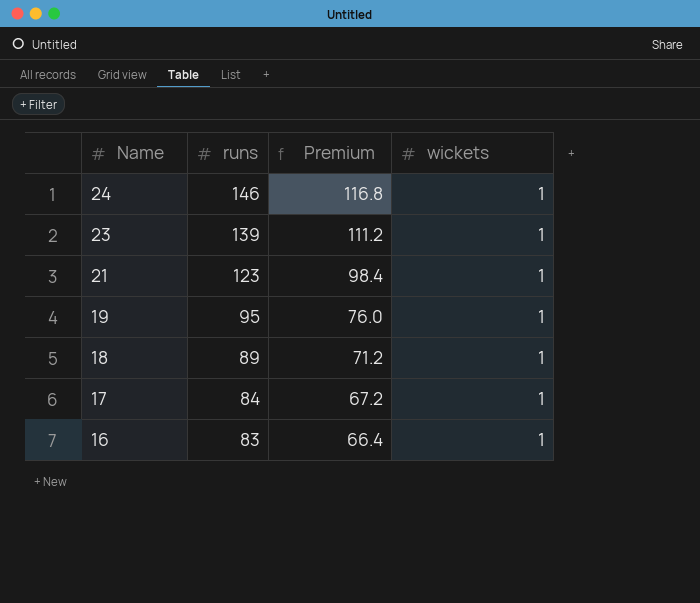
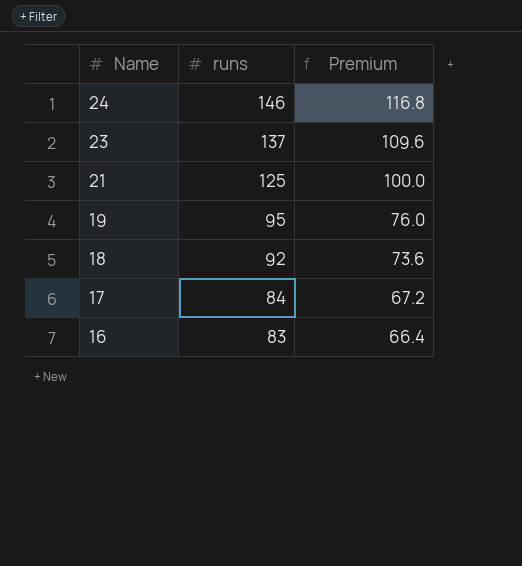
column wickets | position: 4 -> none
23 | runs: 139 -> 137
23 | Premium: 111.2 -> 109.6
21 | runs: 123 -> 125
21 | Premium: 98.4 -> 100.0
18 | runs: 89 -> 92
18 | Premium: 71.2 -> 73.6

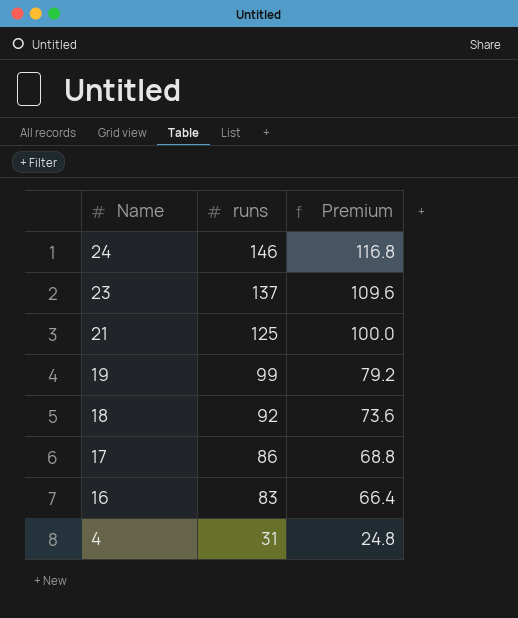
19 | runs: 95 -> 99
19 | Premium: 76.0 -> 79.2
17 | runs: 84 -> 86
17 | Premium: 67.2 -> 68.8
row 4: none -> 31 | 24.8

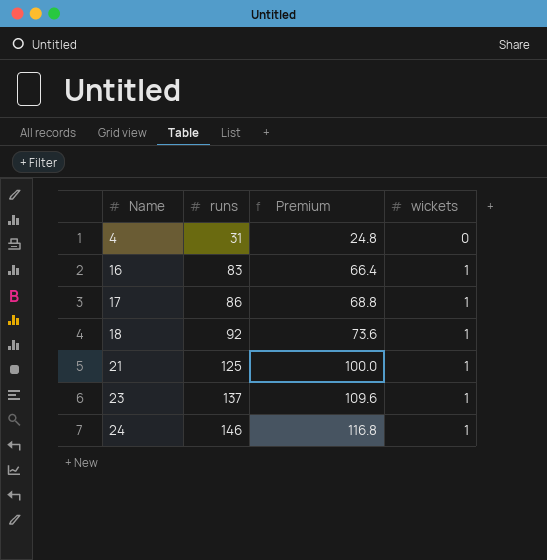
row order: Name descending -> Name ascending
column wickets | position: none -> 4
row 19: 99 | 79.2 -> none

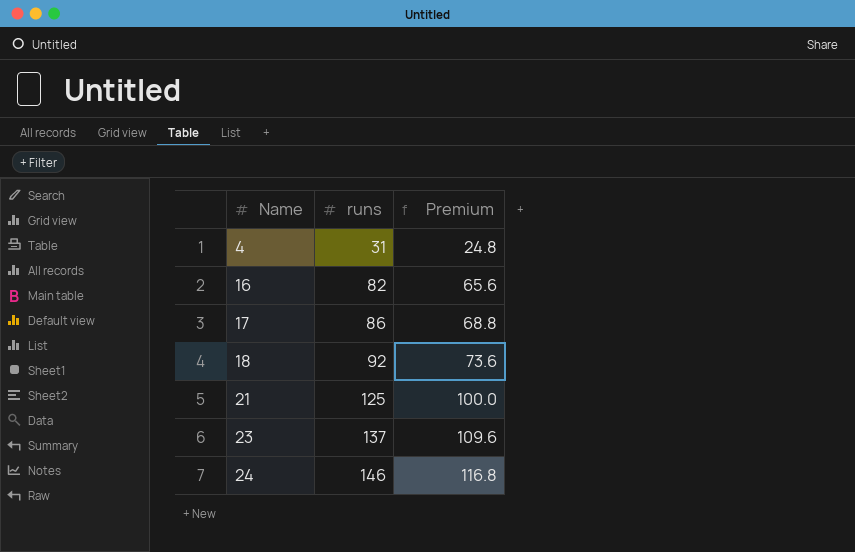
column wickets | position: 4 -> none
16 | runs: 83 -> 82
16 | Premium: 66.4 -> 65.6

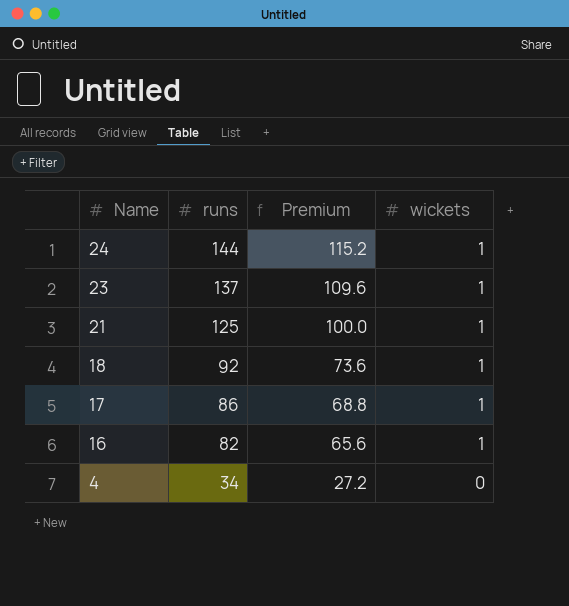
row order: Name ascending -> Name descending
column wickets | position: none -> 4
24 | runs: 146 -> 144
24 | Premium: 116.8 -> 115.2
4 | runs: 31 -> 34
4 | Premium: 24.8 -> 27.2

